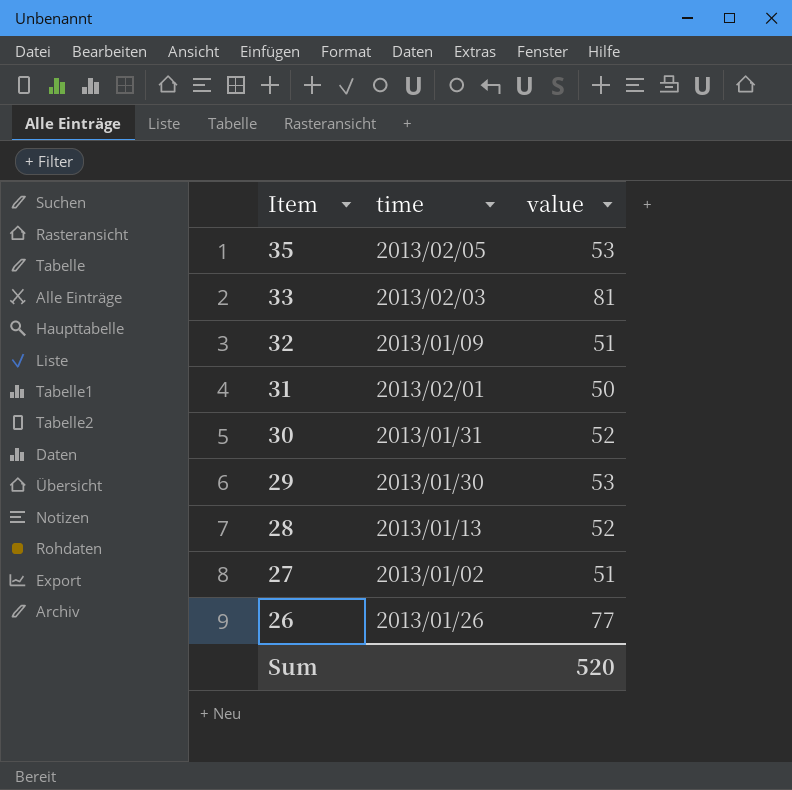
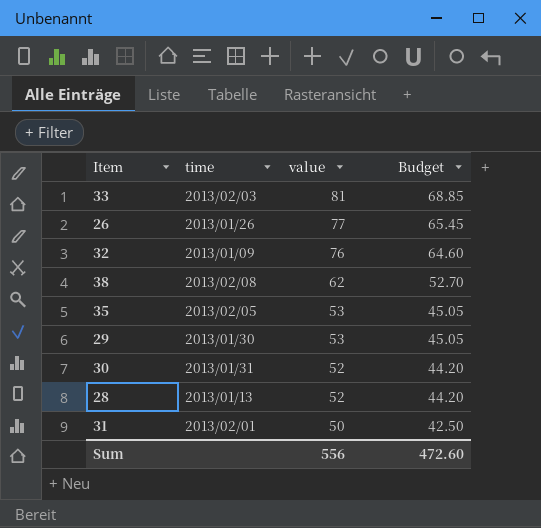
row order: Item descending -> value descending
column Budget | formula: none -> [value] * 0.85
row 27: 2013/01/02 | 51 -> none
32 | value: 51 -> 76
row 38: none -> 2013/02/08 | 62 | 52.70
Sum | value: 520 -> 556

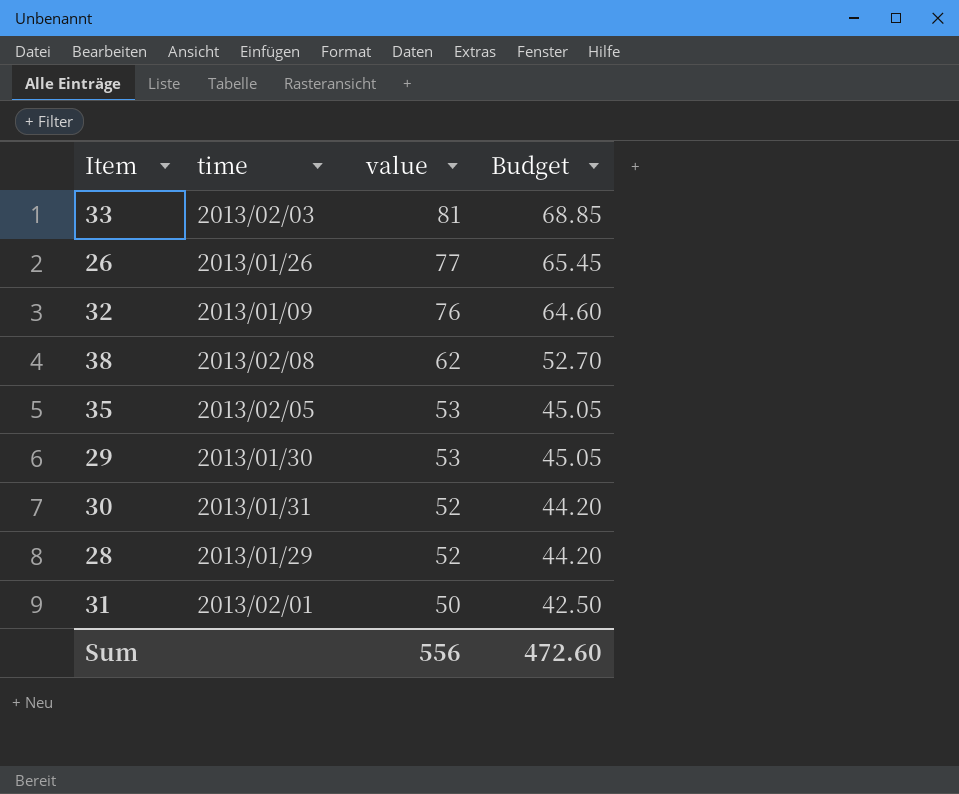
28 | time: 2013/01/13 -> 2013/01/29

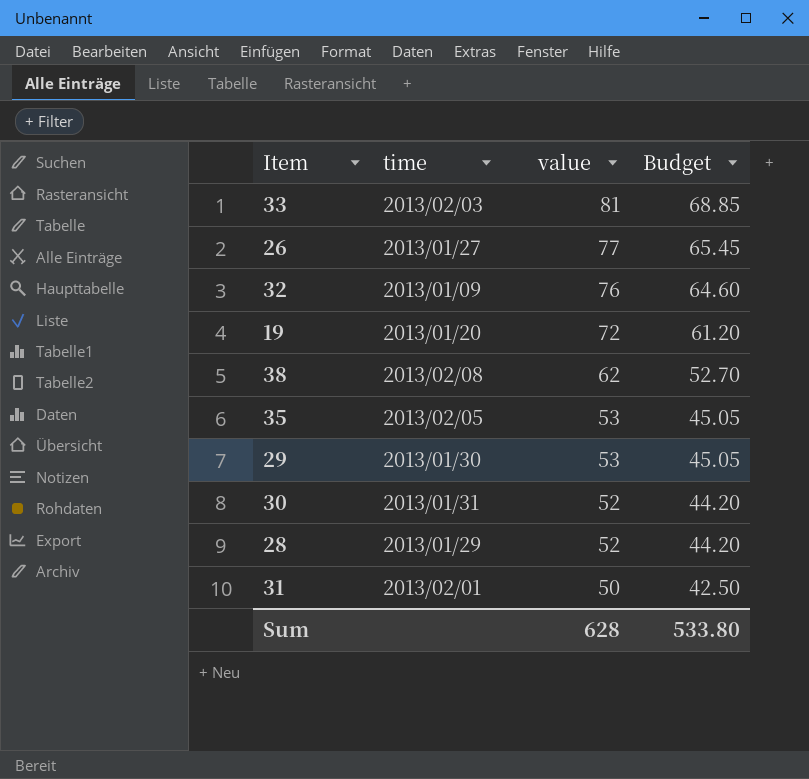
26 | time: 2013/01/26 -> 2013/01/27
row 19: none -> 2013/01/20 | 72 | 61.20
Sum | value: 556 -> 628
Sum | Budget: 472.60 -> 533.80

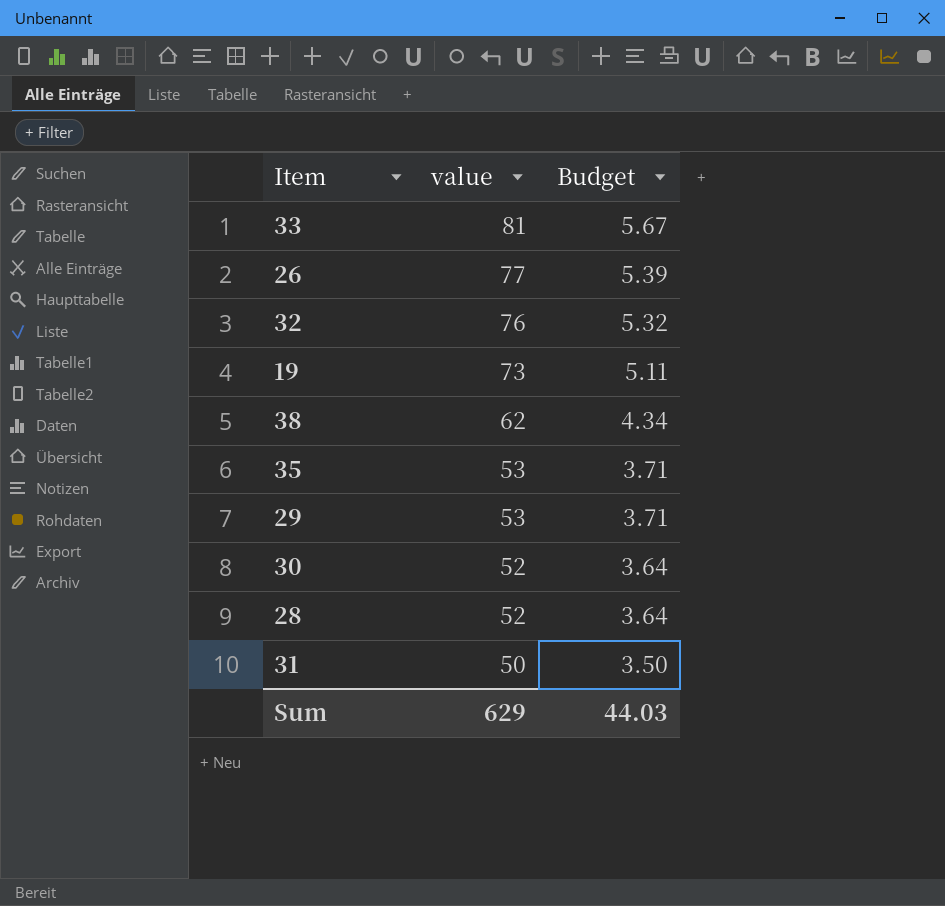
column time | position: 2 -> none
column Budget | formula: [value] * 0.85 -> [value] * 0.07
19 | value: 72 -> 73
Sum | value: 628 -> 629
Sum | Budget: 533.80 -> 44.03

